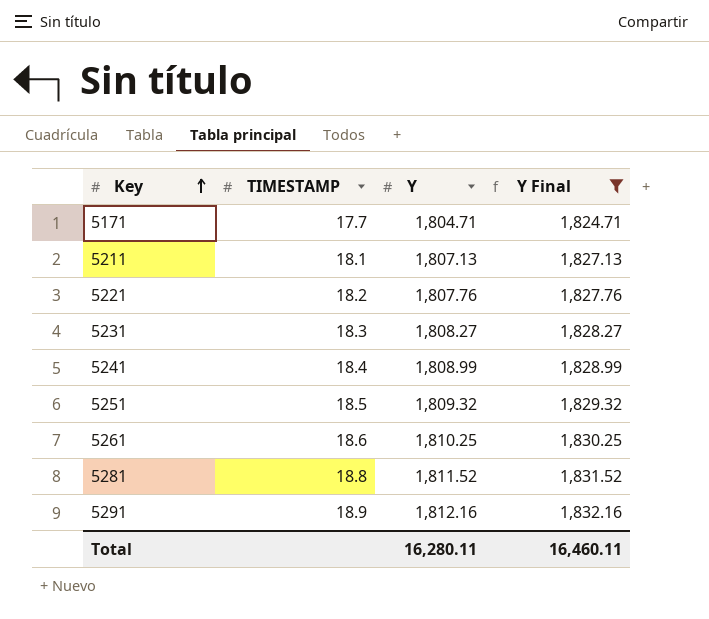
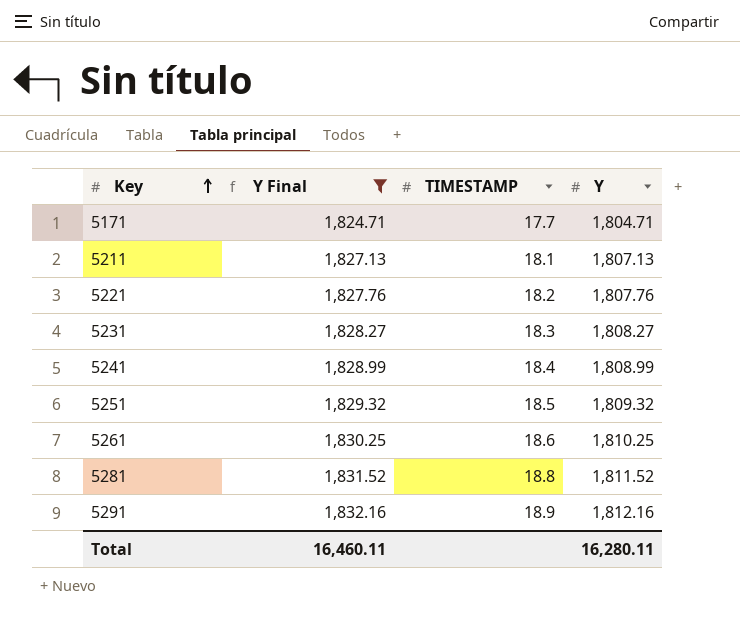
column Y Final | position: 4 -> 2

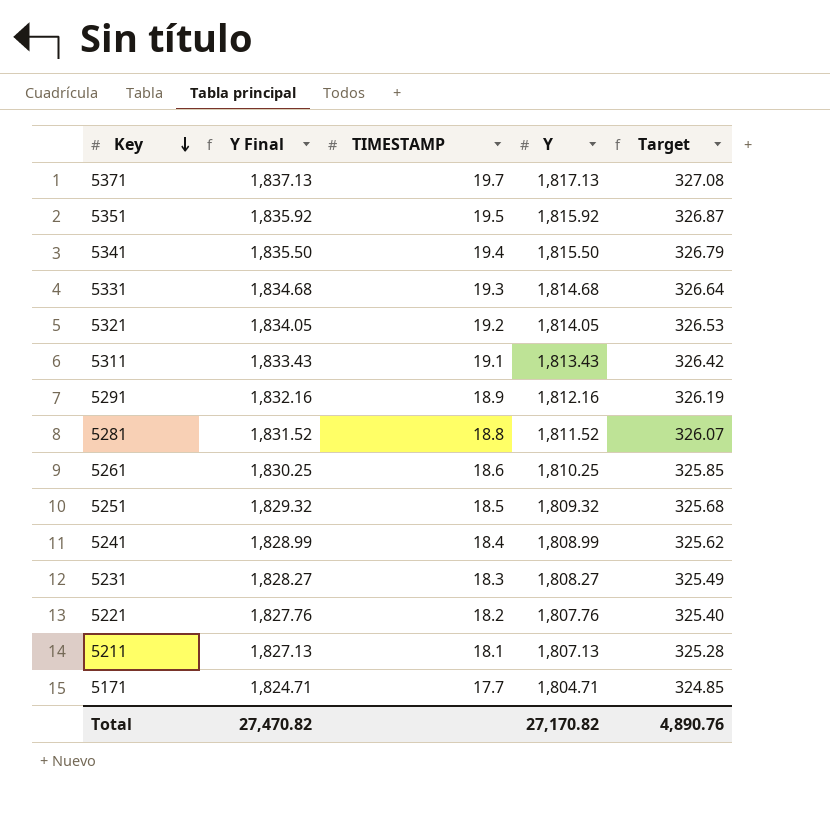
filter: Y Final <= 1,832.16 -> none
row order: Key ascending -> Key descending
column Target | formula: none -> [Y] * 0.18
Total | Y Final: 16,460.11 -> 27,470.82
Total | Y: 16,280.11 -> 27,170.82

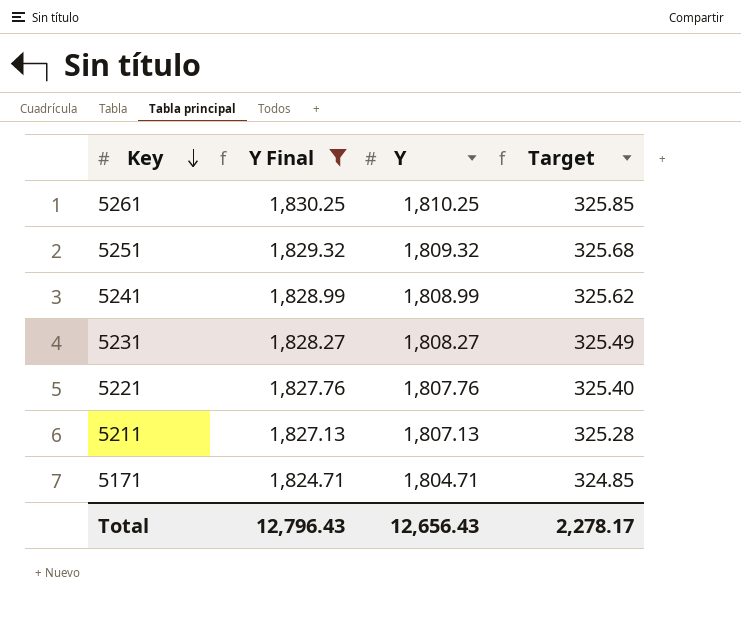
filter: none -> Y Final <= 1,830.25
column TIMESTAMP | position: 3 -> none
Total | Y Final: 27,470.82 -> 12,796.43
Total | Y: 27,170.82 -> 12,656.43
Total | Target: 4,890.76 -> 2,278.17

